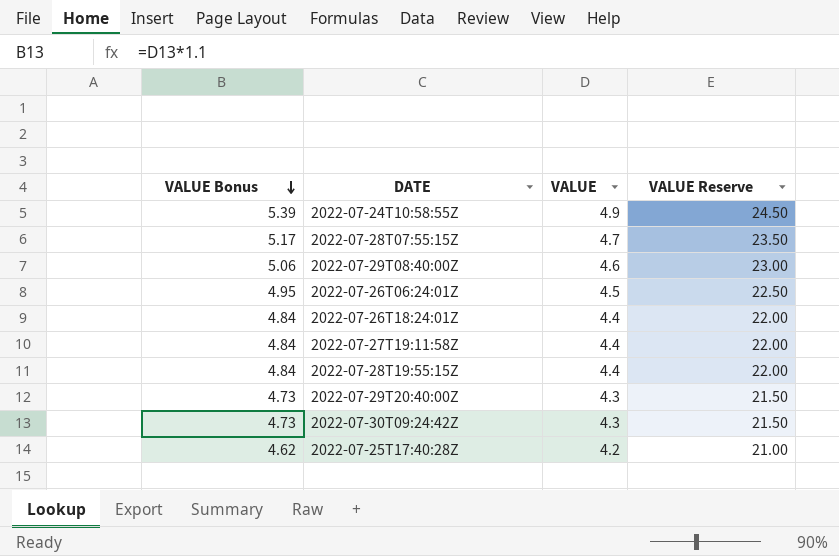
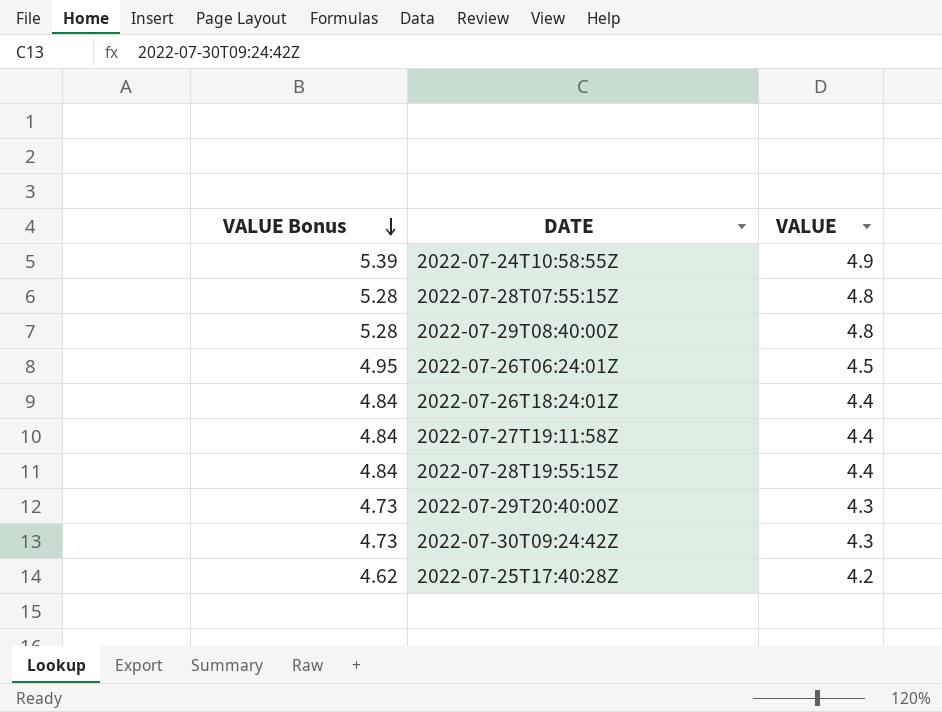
column VALUE Reserve | formula: [VALUE] * 5 -> none
2022-07-28T07:55:15Z | VALUE Bonus: 5.17 -> 5.28
2022-07-28T07:55:15Z | VALUE: 4.7 -> 4.8
2022-07-29T08:40:00Z | VALUE Bonus: 5.06 -> 5.28
2022-07-29T08:40:00Z | VALUE: 4.6 -> 4.8

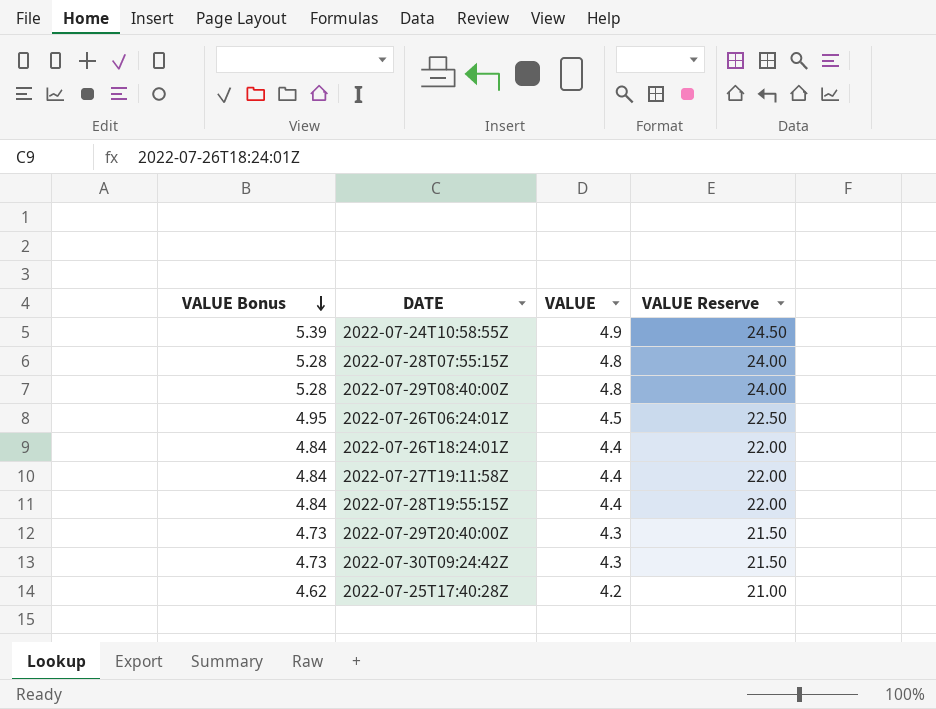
column VALUE Reserve | formula: none -> [VALUE] * 5

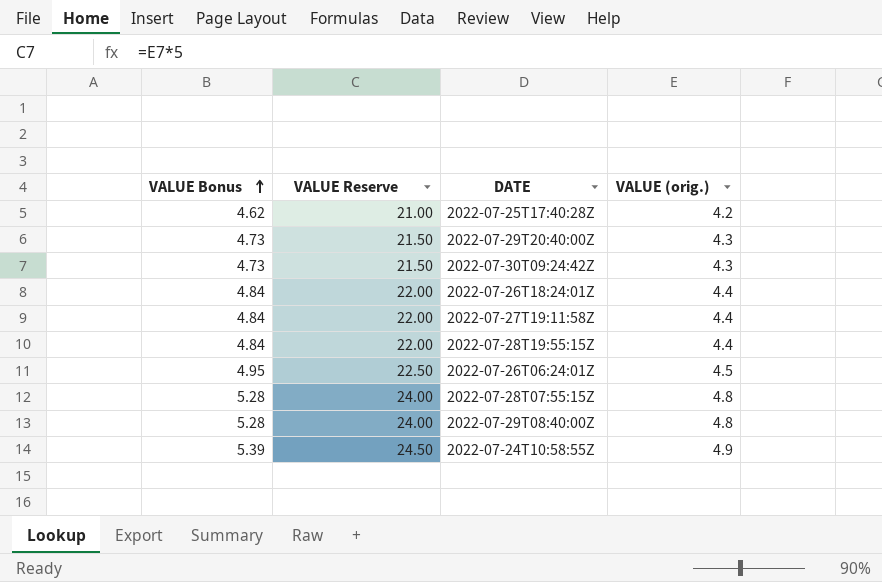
row order: VALUE Bonus descending -> VALUE Bonus ascending
column VALUE Reserve | position: 4 -> 2
column name: VALUE -> VALUE (orig.)

